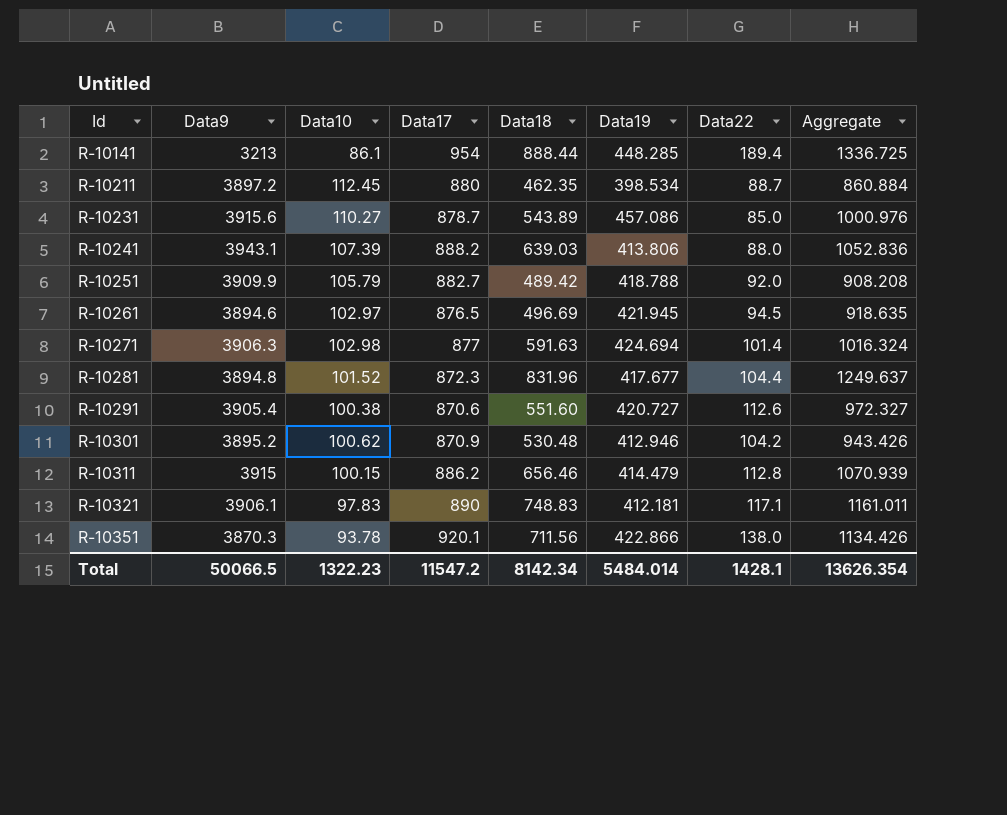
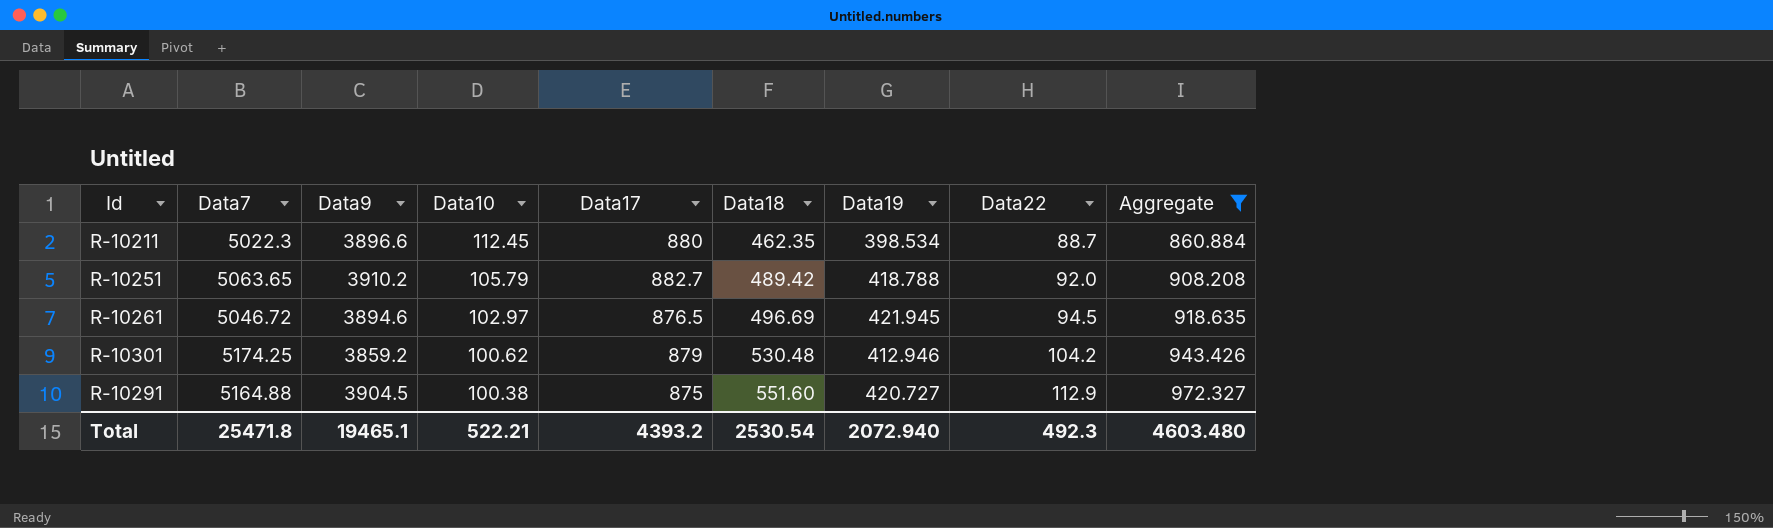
filter: none -> Aggregate <= 972.327
row order: Id ascending -> Data10 descending
column Data7 | position: none -> 2
R-10211 | Data9: 3897.2 -> 3896.6
R-10251 | Data9: 3909.9 -> 3910.2
R-10301 | Data9: 3895.2 -> 3859.2
R-10301 | Data17: 870.9 -> 879
R-10291 | Data9: 3905.4 -> 3904.5
R-10291 | Data17: 870.6 -> 875
R-10291 | Data22: 112.6 -> 112.9
Total | Data9: 50066.5 -> 19465.1
Total | Data10: 1322.23 -> 522.21
Total | Data17: 11547.2 -> 4393.2
Total | Data18: 8142.34 -> 2530.54
Total | Data19: 5484.014 -> 2072.940
Total | Data22: 1428.1 -> 492.3
Total | Aggregate: 13626.354 -> 4603.480

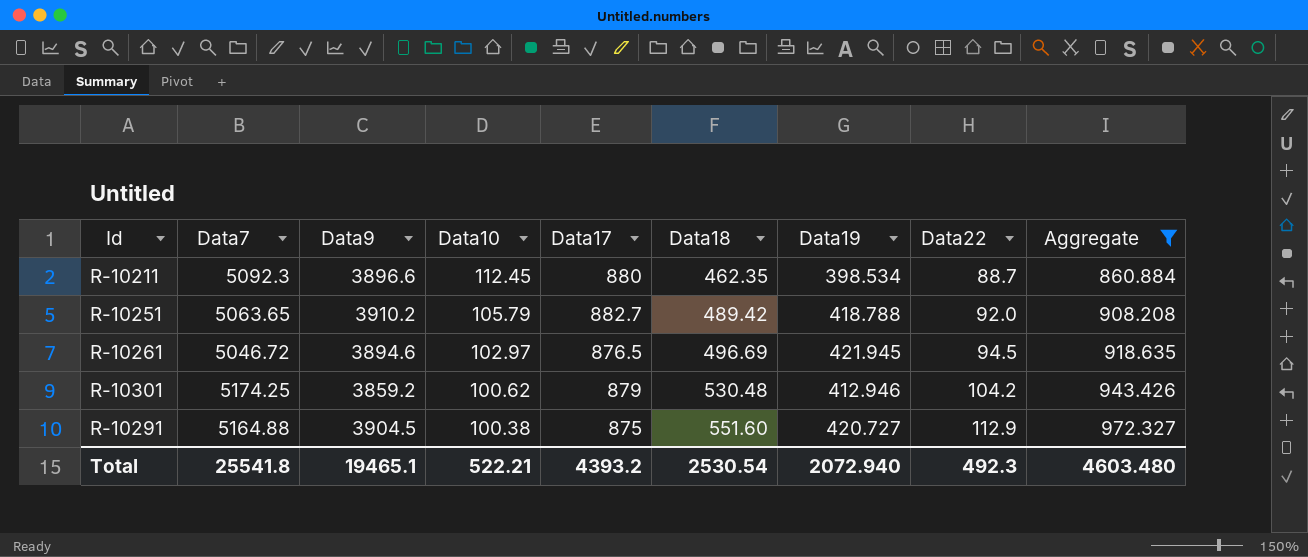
R-10211 | Data7: 5022.3 -> 5092.3
Total | Data7: 25471.8 -> 25541.8

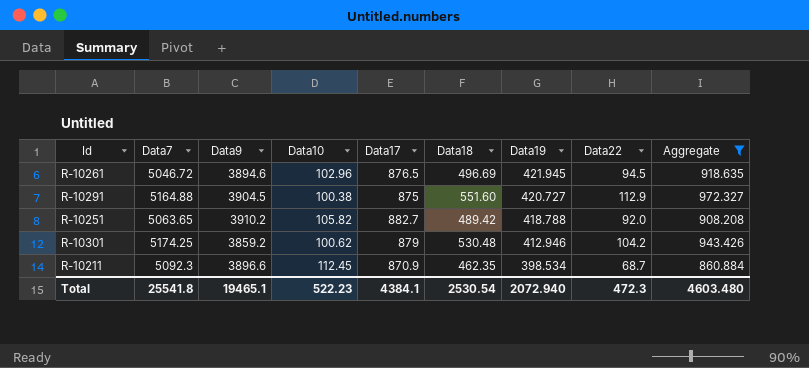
row order: Data10 descending -> Data19 descending
R-10261 | Data10: 102.97 -> 102.96
R-10251 | Data10: 105.79 -> 105.82
R-10211 | Data17: 880 -> 870.9
R-10211 | Data22: 88.7 -> 68.7
Total | Data10: 522.21 -> 522.23
Total | Data17: 4393.2 -> 4384.1
Total | Data22: 492.3 -> 472.3

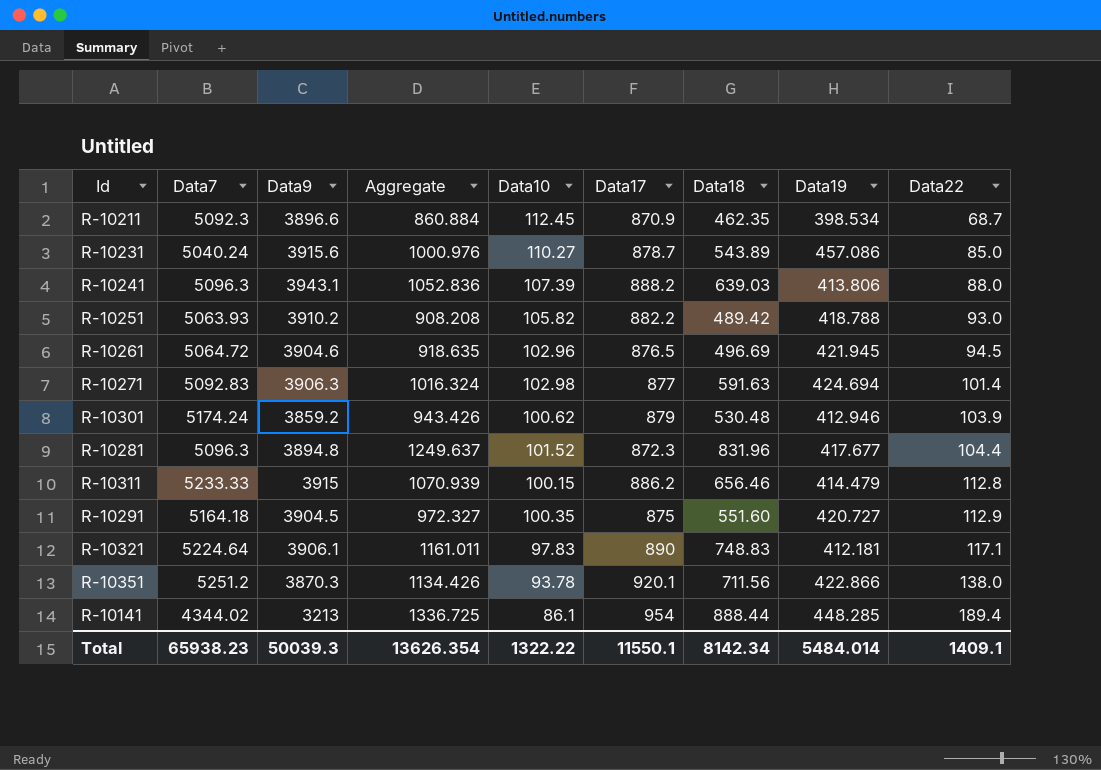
filter: Aggregate <= 972.327 -> none
row order: Data19 descending -> Data22 ascending
column Aggregate | position: 9 -> 4
R-10251 | Data7: 5063.65 -> 5063.93
R-10251 | Data17: 882.7 -> 882.2
R-10251 | Data22: 92.0 -> 93.0
R-10261 | Data7: 5046.72 -> 5064.72
R-10261 | Data9: 3894.6 -> 3904.6
R-10301 | Data7: 5174.25 -> 5174.24
R-10301 | Data22: 104.2 -> 103.9
R-10291 | Data7: 5164.88 -> 5164.18
R-10291 | Data10: 100.38 -> 100.35
Total | Data7: 25541.8 -> 65938.23
Total | Data9: 19465.1 -> 50039.3
Total | Aggregate: 4603.480 -> 13626.354
Total | Data10: 522.23 -> 1322.22
Total | Data17: 4384.1 -> 11550.1
Total | Data18: 2530.54 -> 8142.34
Total | Data19: 2072.940 -> 5484.014
Total | Data22: 472.3 -> 1409.1

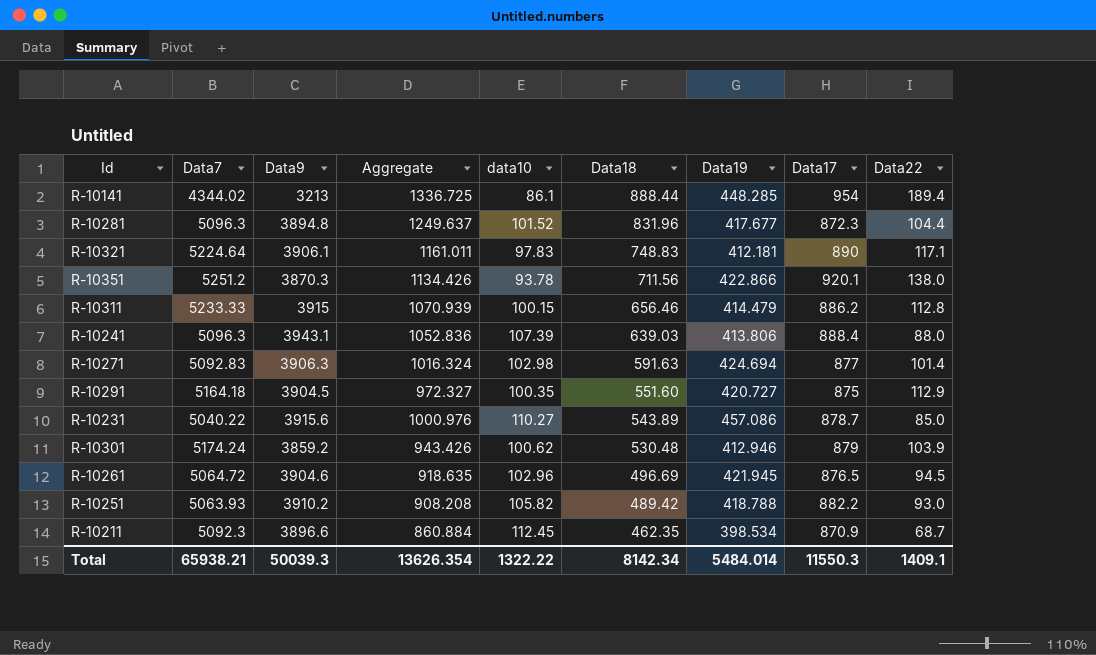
row order: Data22 ascending -> Data18 descending
column name: Data10 -> data10
column Data17 | position: 6 -> 8
R-10241 | Data17: 888.2 -> 888.4
R-10231 | Data7: 5040.24 -> 5040.22
Total | Data7: 65938.23 -> 65938.21
Total | Data17: 11550.1 -> 11550.3

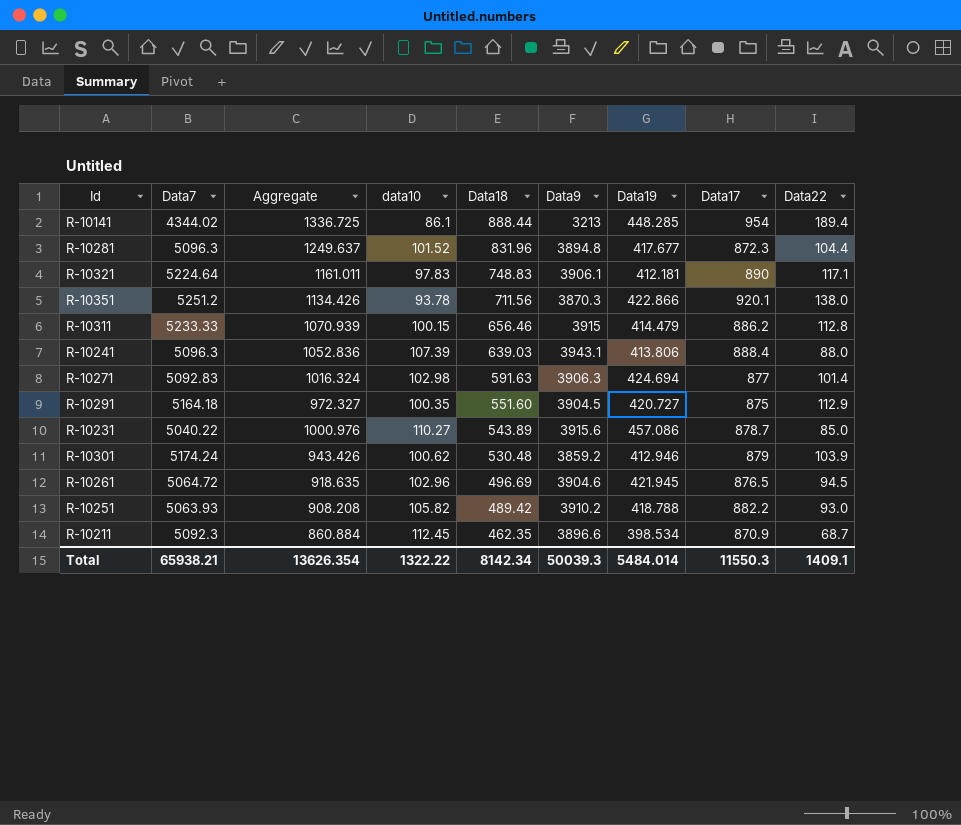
column Data9 | position: 3 -> 6

